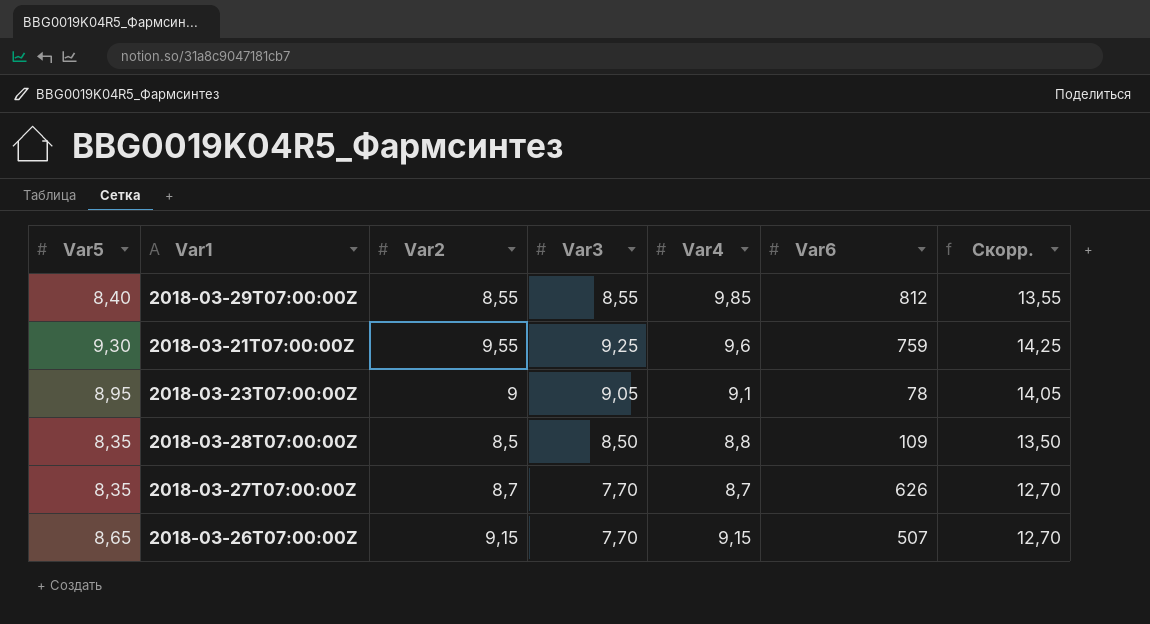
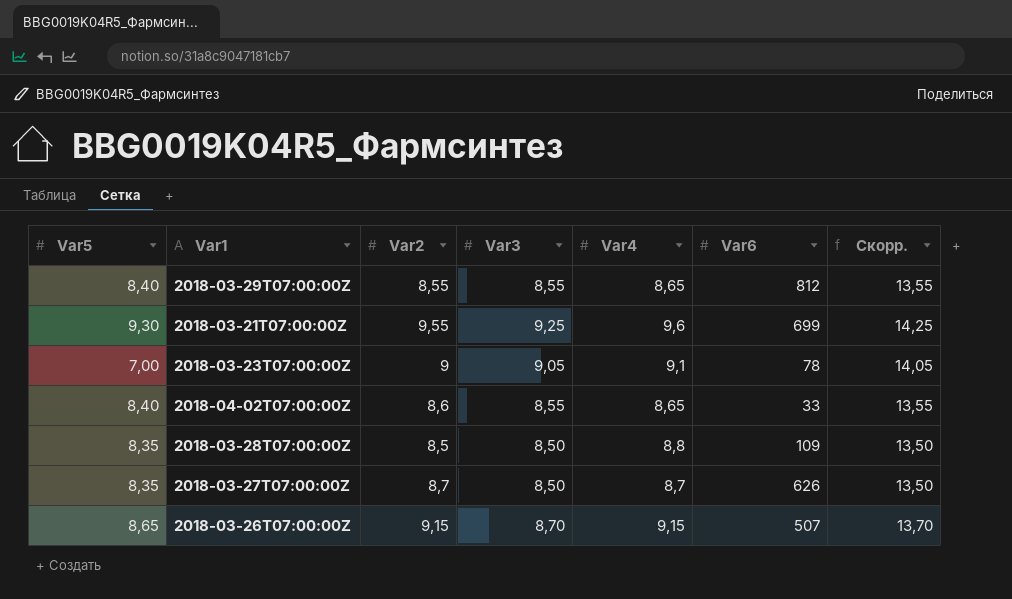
2018-03-29T07:00:00Z | Var4: 9,85 -> 8,65
2018-03-21T07:00:00Z | Var6: 759 -> 699
2018-03-23T07:00:00Z | Var5: 8,95 -> 7,00
row 2018-04-02T07:00:00Z: none -> 8,40 | 8,6 | 8,55 | 8,65 | 33 | 13,55
2018-03-27T07:00:00Z | Var3: 7,70 -> 8,50
2018-03-27T07:00:00Z | Скорр.: 12,70 -> 13,50
2018-03-26T07:00:00Z | Var3: 7,70 -> 8,70
2018-03-26T07:00:00Z | Скорр.: 12,70 -> 13,70

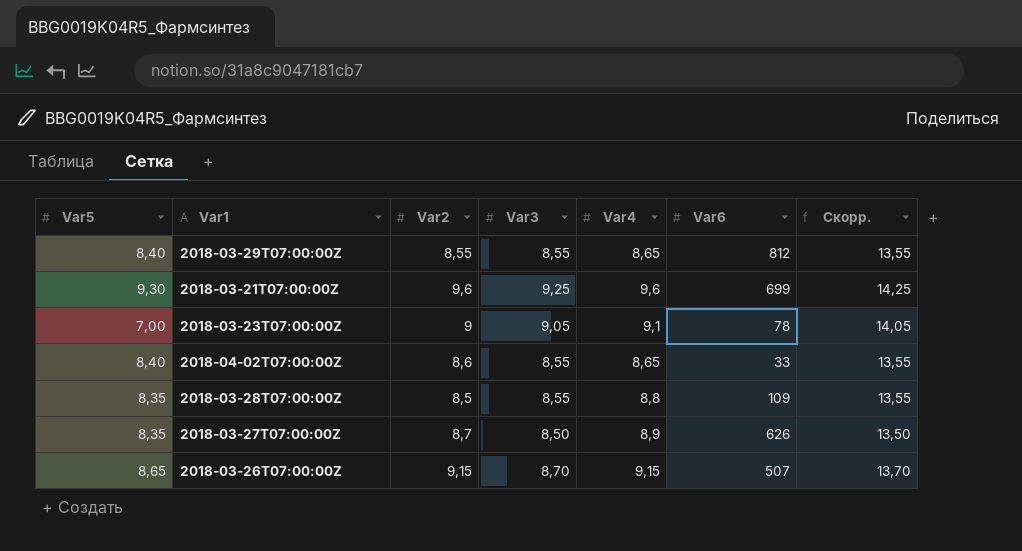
2018-03-21T07:00:00Z | Var2: 9,55 -> 9,6
2018-03-28T07:00:00Z | Var3: 8,50 -> 8,55
2018-03-28T07:00:00Z | Скорр.: 13,50 -> 13,55
2018-03-27T07:00:00Z | Var4: 8,7 -> 8,9

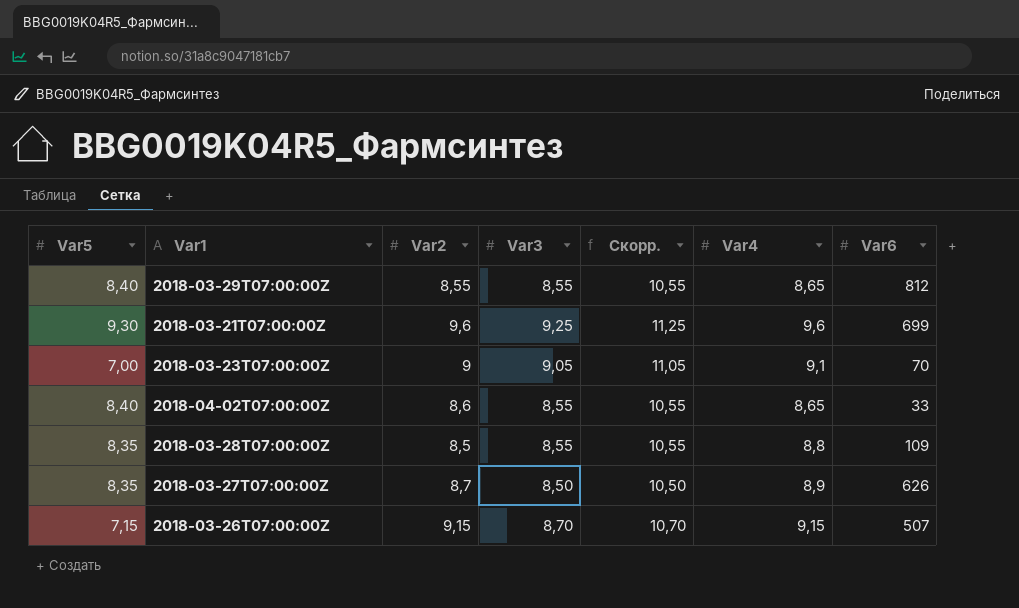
column Скорр. | formula: [Var3] + 5 -> [Var3] + 2
column Скорр. | position: 7 -> 5
2018-03-23T07:00:00Z | Var6: 78 -> 70
2018-03-26T07:00:00Z | Var5: 8,65 -> 7,15

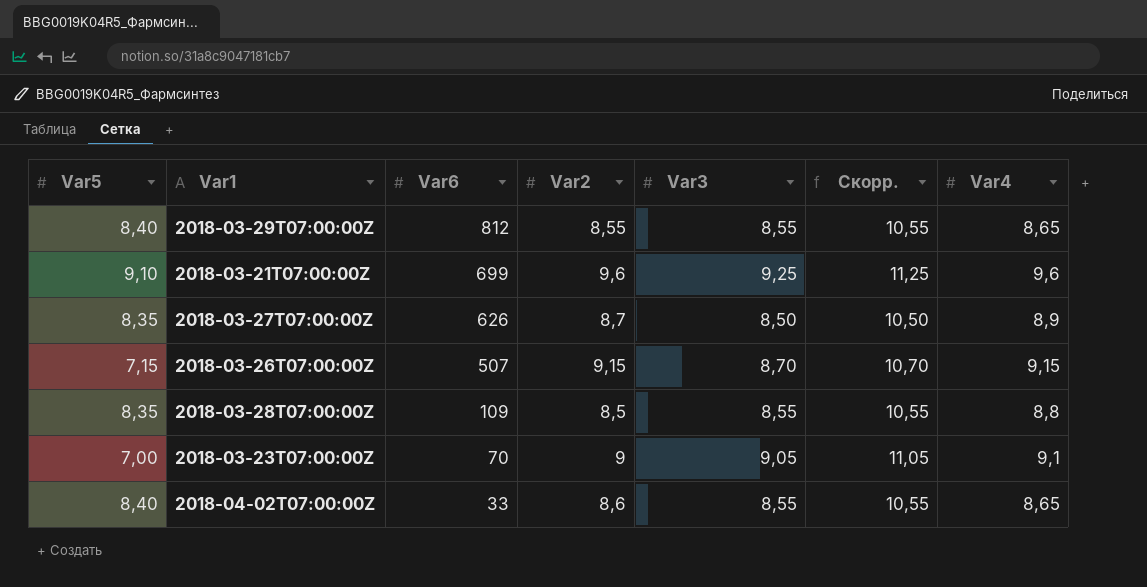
row order: none -> Var6 descending
column Var6 | position: 7 -> 3
2018-03-21T07:00:00Z | Var5: 9,30 -> 9,10

